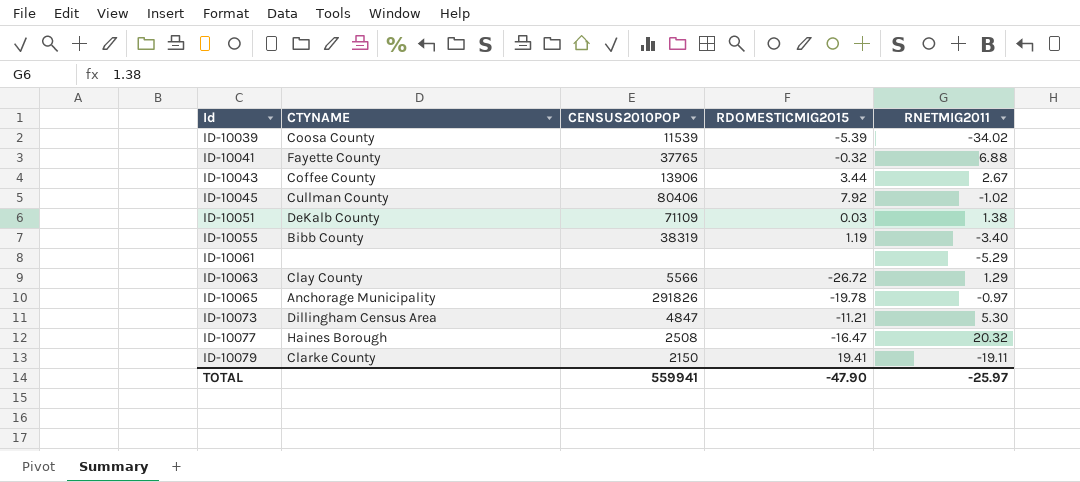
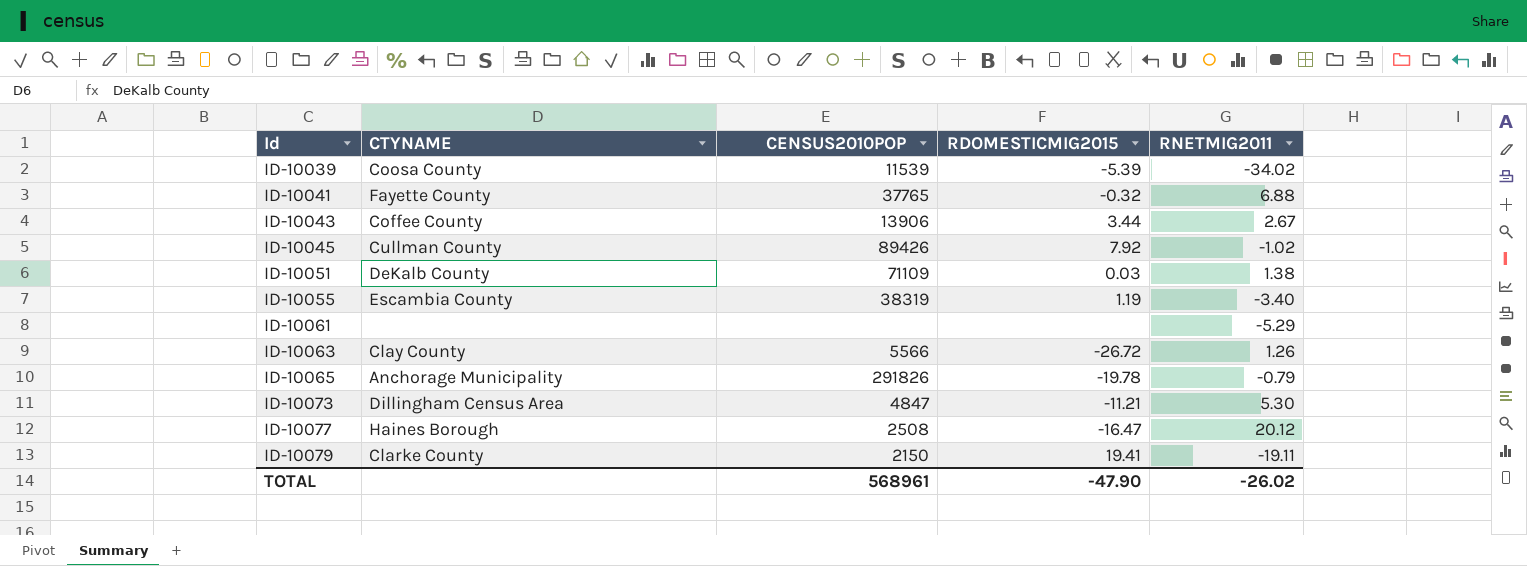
ID-10045 | CENSUS2010POP: 80406 -> 89426
ID-10055 | CTYNAME: Bibb County -> Escambia County
ID-10063 | RNETMIG2011: 1.29 -> 1.26
ID-10065 | RNETMIG2011: -0.97 -> -0.79
ID-10077 | RNETMIG2011: 20.32 -> 20.12
TOTAL | CENSUS2010POP: 559941 -> 568961
TOTAL | RNETMIG2011: -25.97 -> -26.02

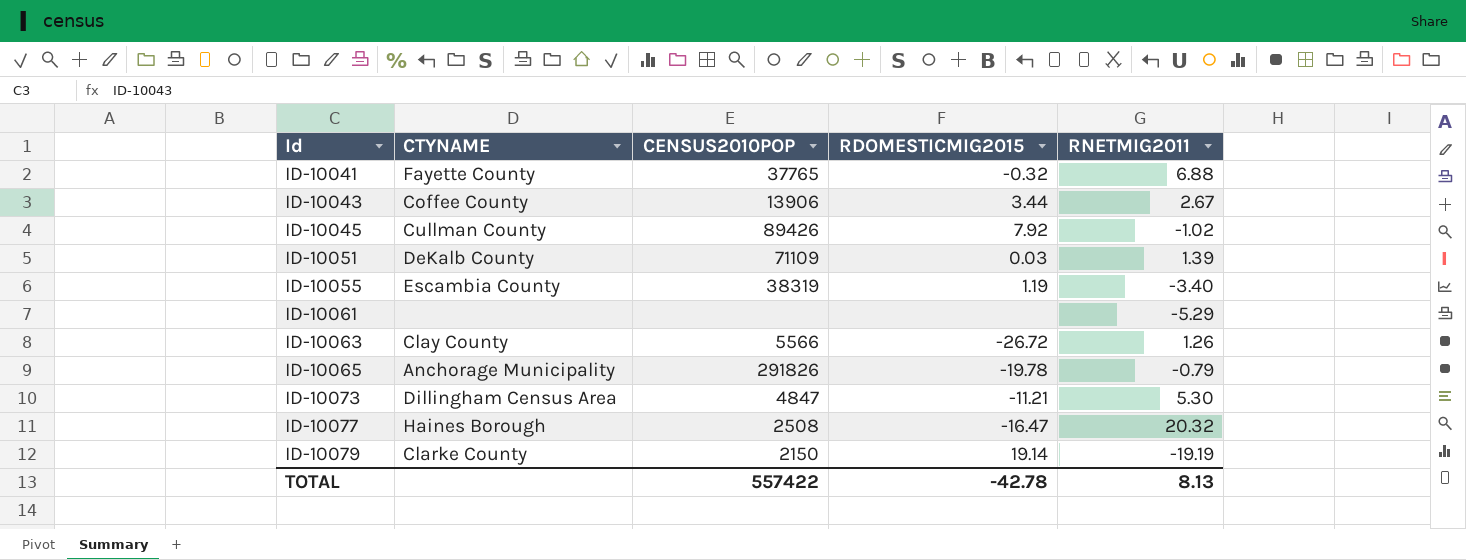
row ID-10039: Coosa County | 11539 | -5.39 | -34.02 -> none
ID-10051 | RNETMIG2011: 1.38 -> 1.39
ID-10077 | RNETMIG2011: 20.12 -> 20.32
ID-10079 | RDOMESTICMIG2015: 19.41 -> 19.14
ID-10079 | RNETMIG2011: -19.11 -> -19.19
TOTAL | CENSUS2010POP: 568961 -> 557422
TOTAL | RDOMESTICMIG2015: -47.90 -> -42.78
TOTAL | RNETMIG2011: -26.02 -> 8.13

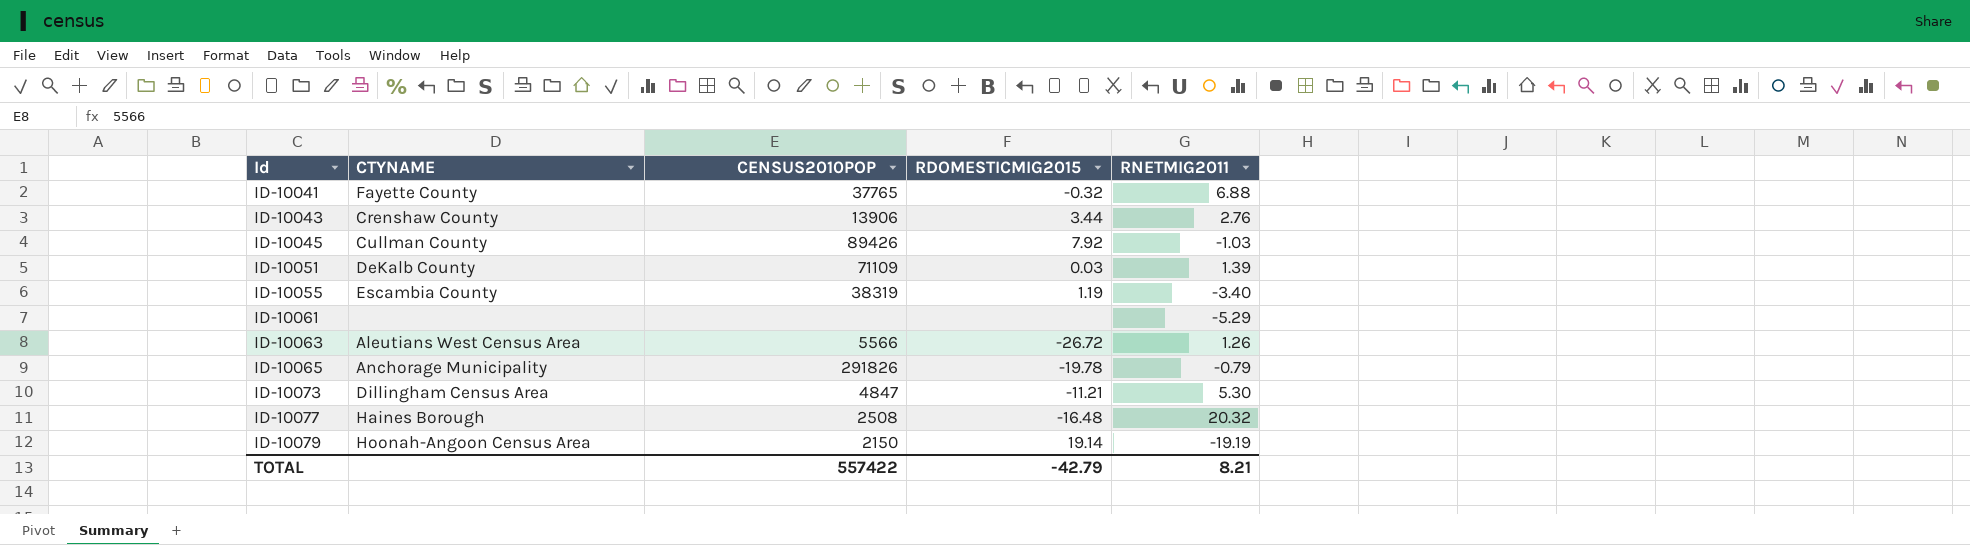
ID-10043 | CTYNAME: Coffee County -> Crenshaw County
ID-10043 | RNETMIG2011: 2.67 -> 2.76
ID-10045 | RNETMIG2011: -1.02 -> -1.03
ID-10063 | CTYNAME: Clay County -> Aleutians West Census Area
ID-10077 | RDOMESTICMIG2015: -16.47 -> -16.48
ID-10079 | CTYNAME: Clarke County -> Hoonah-Angoon Census Area
TOTAL | RDOMESTICMIG2015: -42.78 -> -42.79
TOTAL | RNETMIG2011: 8.13 -> 8.21

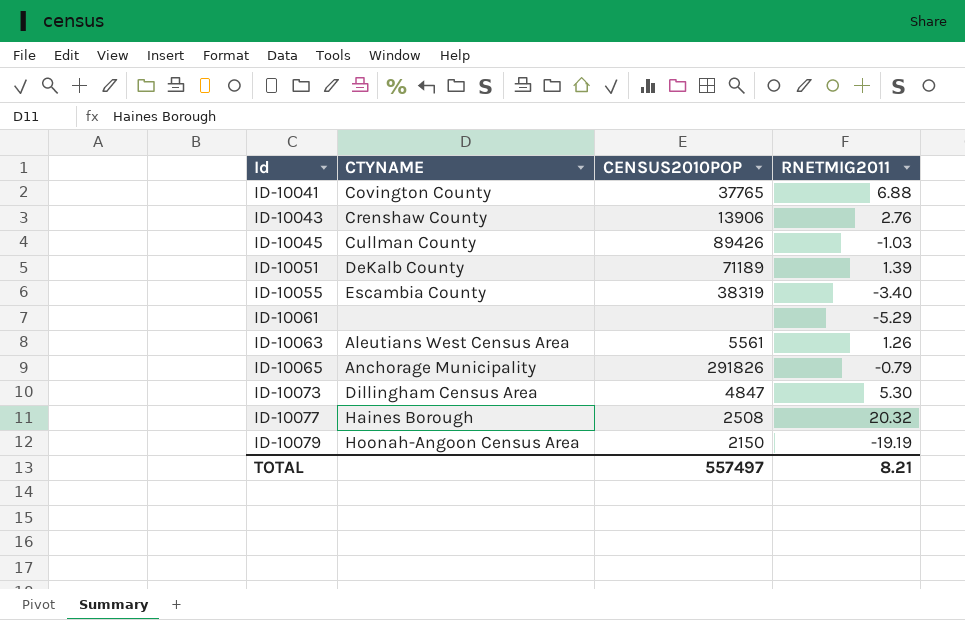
column RDOMESTICMIG2015 | position: 4 -> none
ID-10041 | CTYNAME: Fayette County -> Covington County
ID-10051 | CENSUS2010POP: 71109 -> 71189
ID-10063 | CENSUS2010POP: 5566 -> 5561
TOTAL | CENSUS2010POP: 557422 -> 557497

